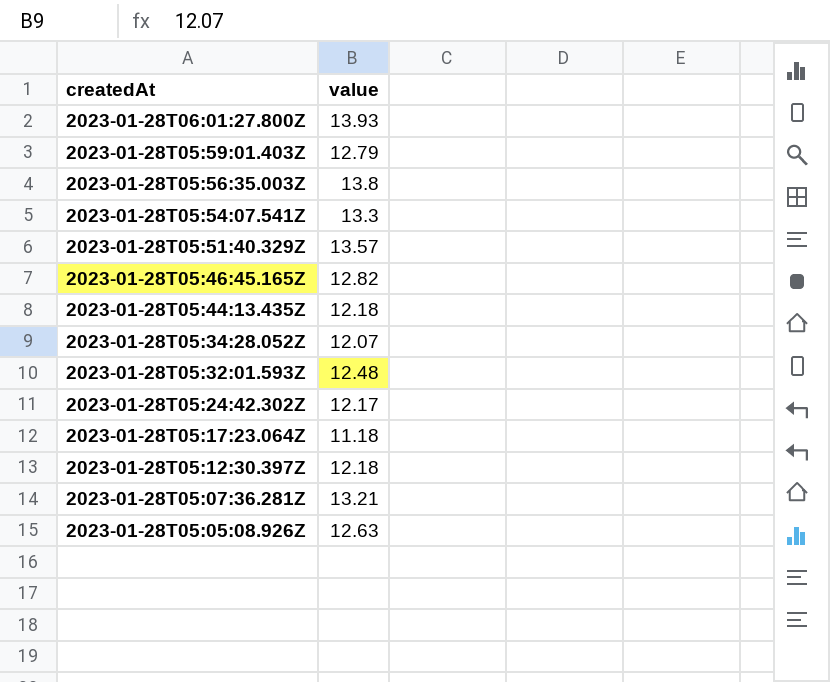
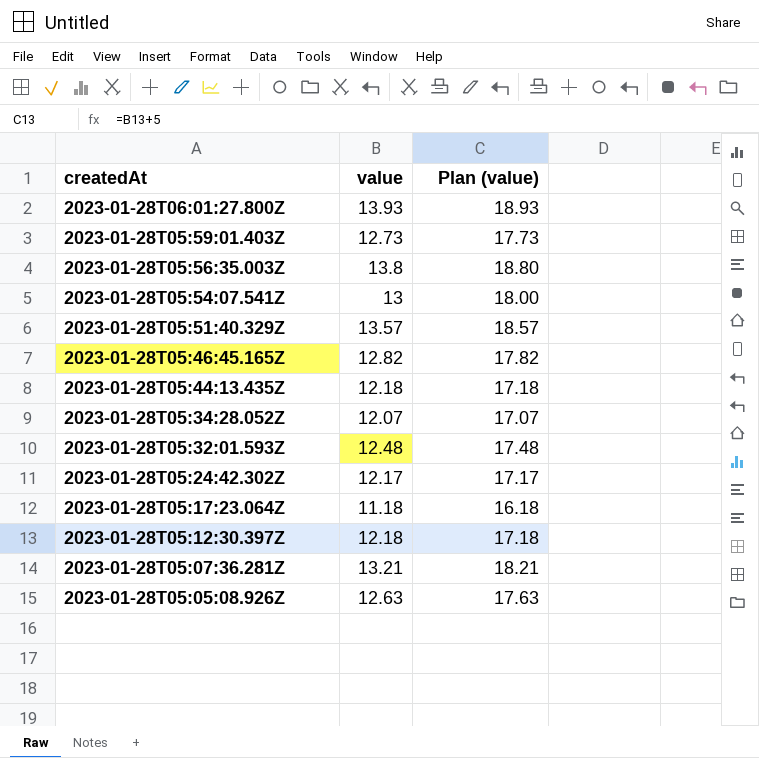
column Plan (value) | formula: none -> [value] + 5
2023-01-28T05:59:01.403Z | value: 12.79 -> 12.73
2023-01-28T05:54:07.541Z | value: 13.3 -> 13

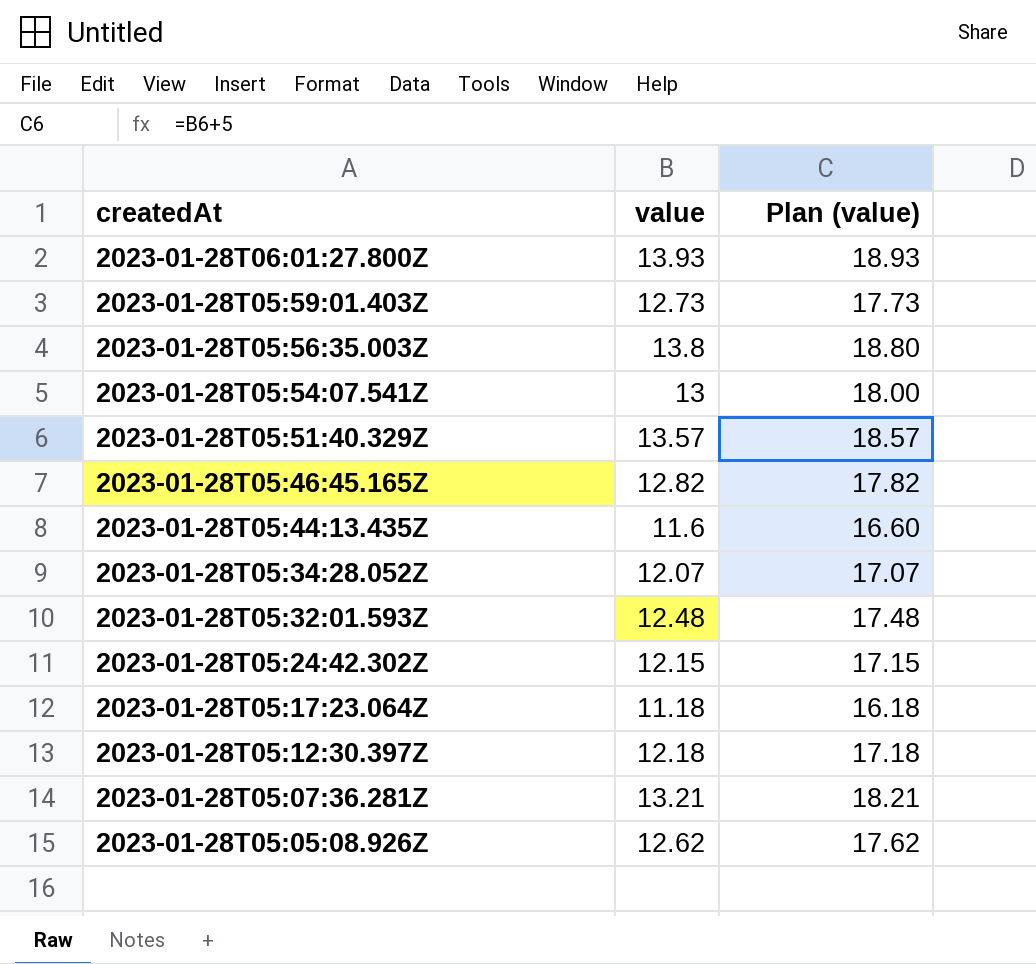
2023-01-28T05:44:13.435Z | value: 12.18 -> 11.6
2023-01-28T05:44:13.435Z | Plan (value): 17.18 -> 16.60
2023-01-28T05:24:42.302Z | value: 12.17 -> 12.15
2023-01-28T05:24:42.302Z | Plan (value): 17.17 -> 17.15
2023-01-28T05:05:08.926Z | value: 12.63 -> 12.62
2023-01-28T05:05:08.926Z | Plan (value): 17.63 -> 17.62

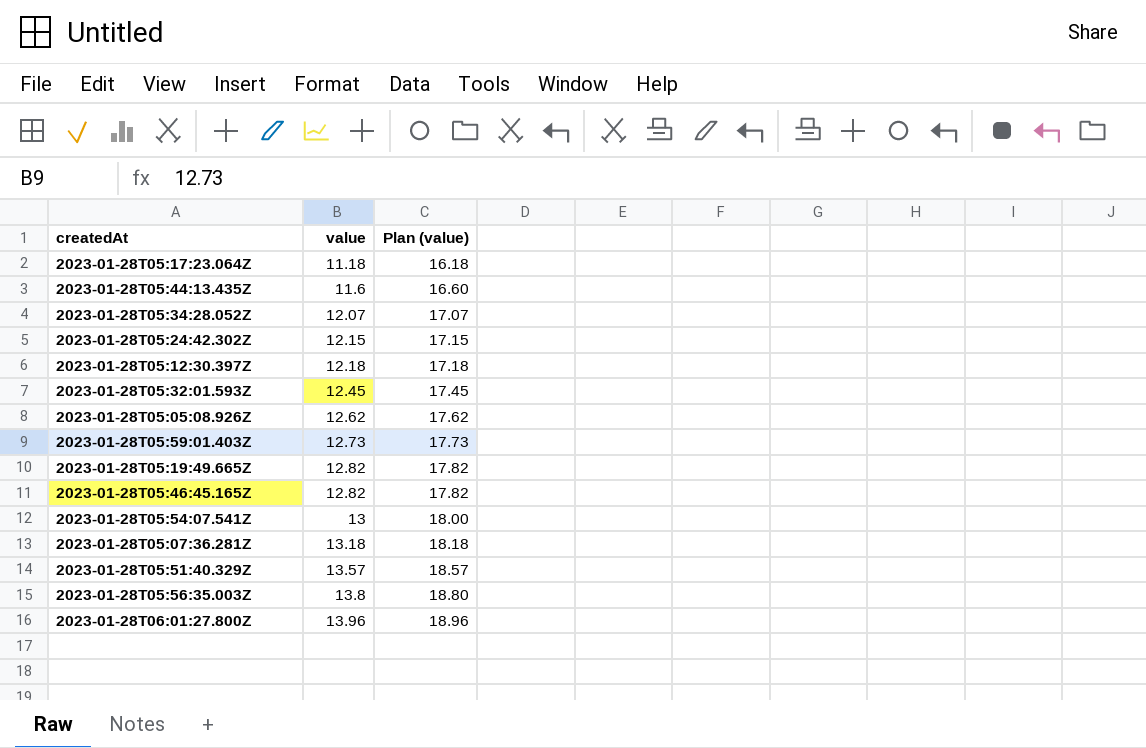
row order: createdAt descending -> value ascending
2023-01-28T05:32:01.593Z | value: 12.48 -> 12.45
2023-01-28T05:32:01.593Z | Plan (value): 17.48 -> 17.45
row 2023-01-28T05:19:49.665Z: none -> 12.82 | 17.82
2023-01-28T05:07:36.281Z | value: 13.21 -> 13.18
2023-01-28T05:07:36.281Z | Plan (value): 18.21 -> 18.18
2023-01-28T06:01:27.800Z | value: 13.93 -> 13.96
2023-01-28T06:01:27.800Z | Plan (value): 18.93 -> 18.96

